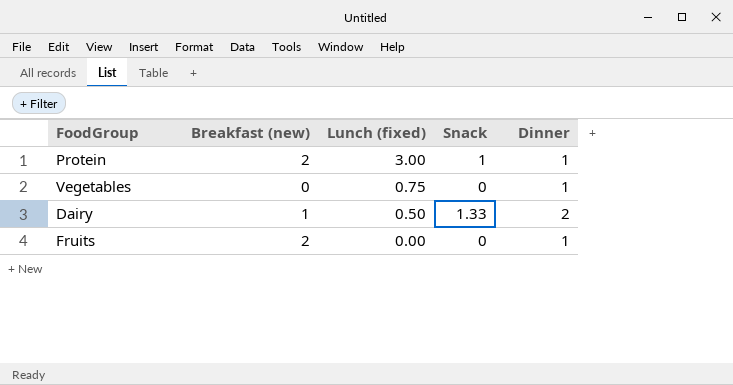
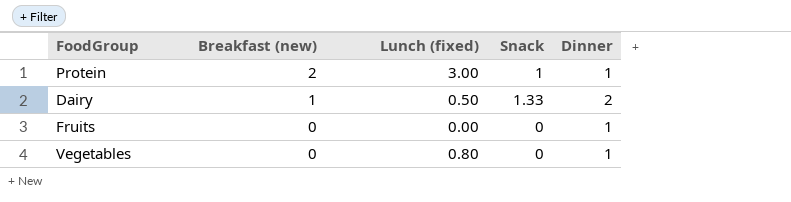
row order: Lunch (fixed) descending -> Breakfast (new) descending
Fruits | Breakfast (new): 2 -> 0
Vegetables | Lunch (fixed): 0.75 -> 0.80

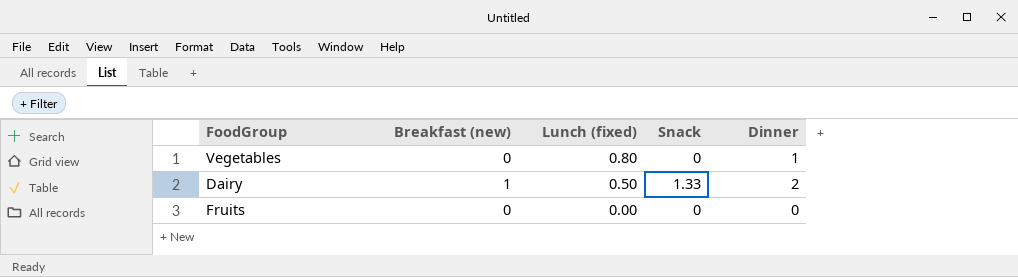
row order: Breakfast (new) descending -> Lunch (fixed) descending
row Protein: 2 | 3.00 | 1 | 1 -> none
Fruits | Dinner: 1 -> 0

